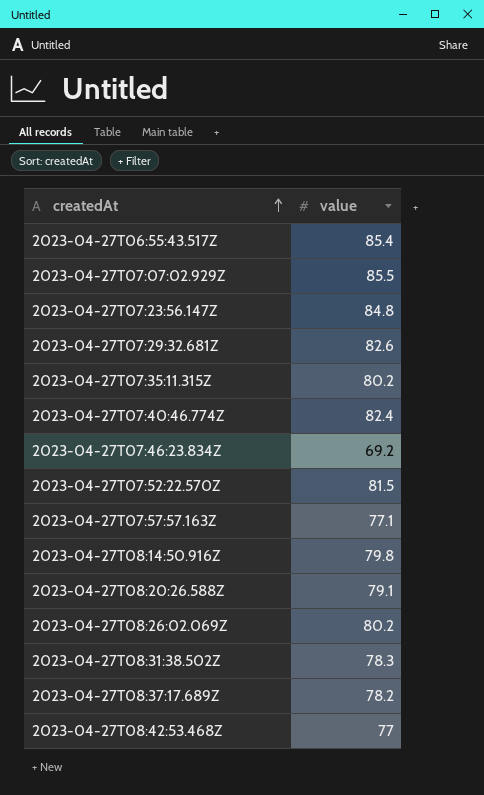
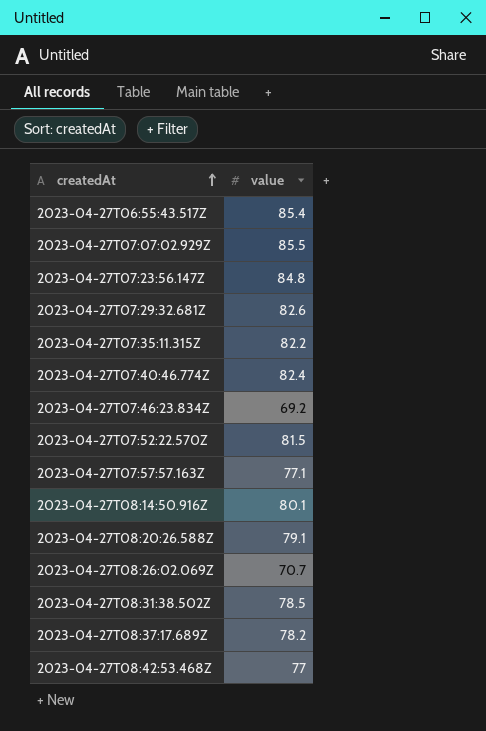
2023-04-27T07:35:11.315Z | value: 80.2 -> 82.2
2023-04-27T08:14:50.916Z | value: 79.8 -> 80.1
2023-04-27T08:26:02.069Z | value: 80.2 -> 70.7
2023-04-27T08:31:38.502Z | value: 78.3 -> 78.5

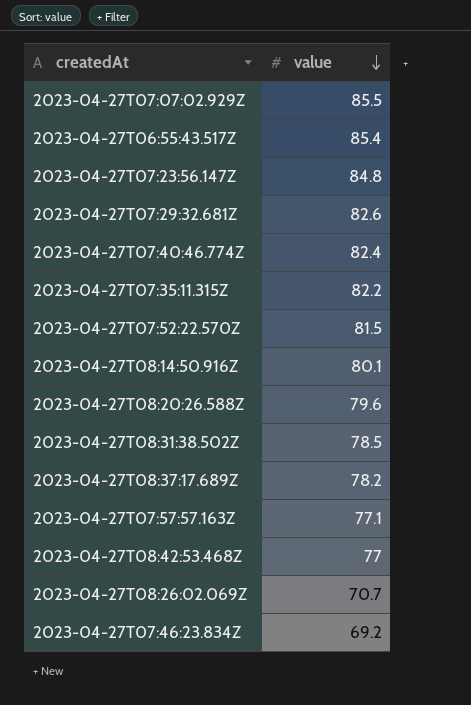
row order: createdAt ascending -> value descending
2023-04-27T08:20:26.588Z | value: 79.1 -> 79.6

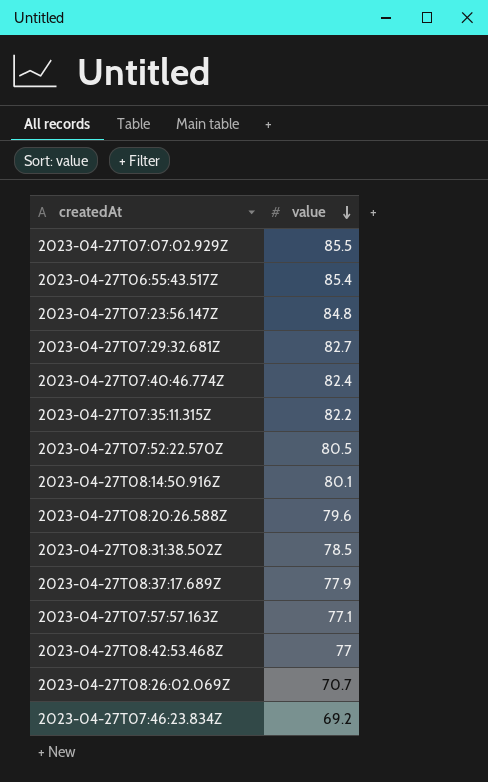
2023-04-27T07:29:32.681Z | value: 82.6 -> 82.7
2023-04-27T07:52:22.570Z | value: 81.5 -> 80.5
2023-04-27T08:37:17.689Z | value: 78.2 -> 77.9

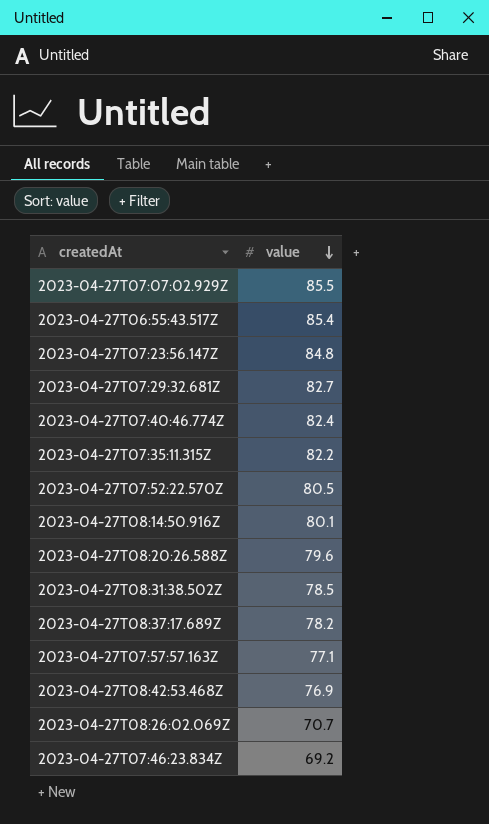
2023-04-27T08:37:17.689Z | value: 77.9 -> 78.2
2023-04-27T08:42:53.468Z | value: 77 -> 76.9

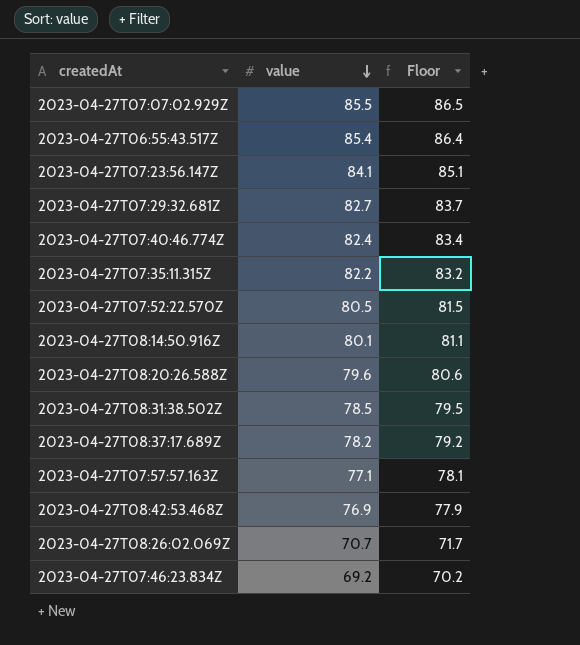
column Floor | formula: none -> [value] + 1
2023-04-27T07:23:56.147Z | value: 84.8 -> 84.1

